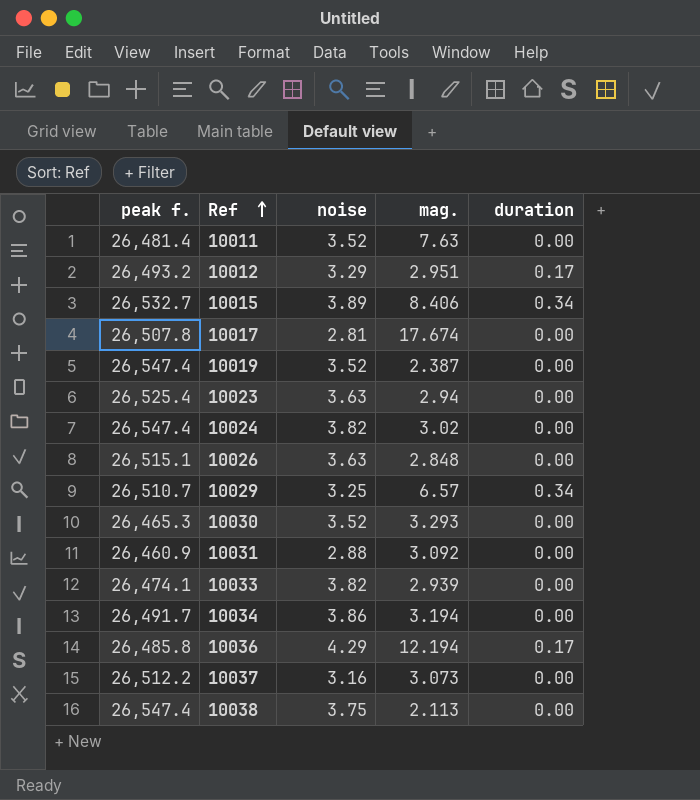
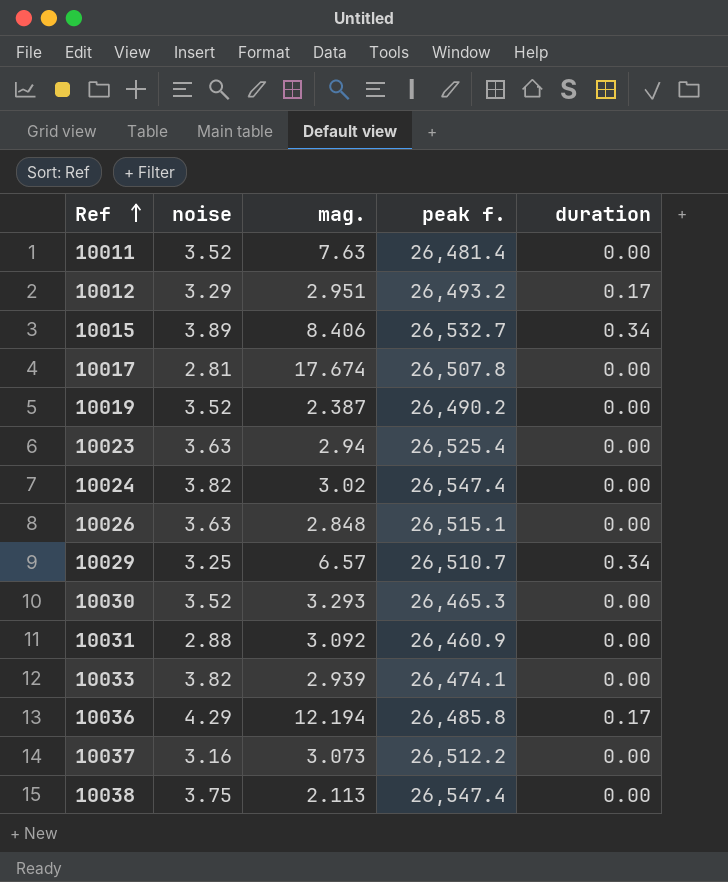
column peak f. | position: 1 -> 4
row 10034: 26,491.7 | 3.86 | 3.194 | 0.00 -> none
10019 | peak f.: 26,547.4 -> 26,490.2

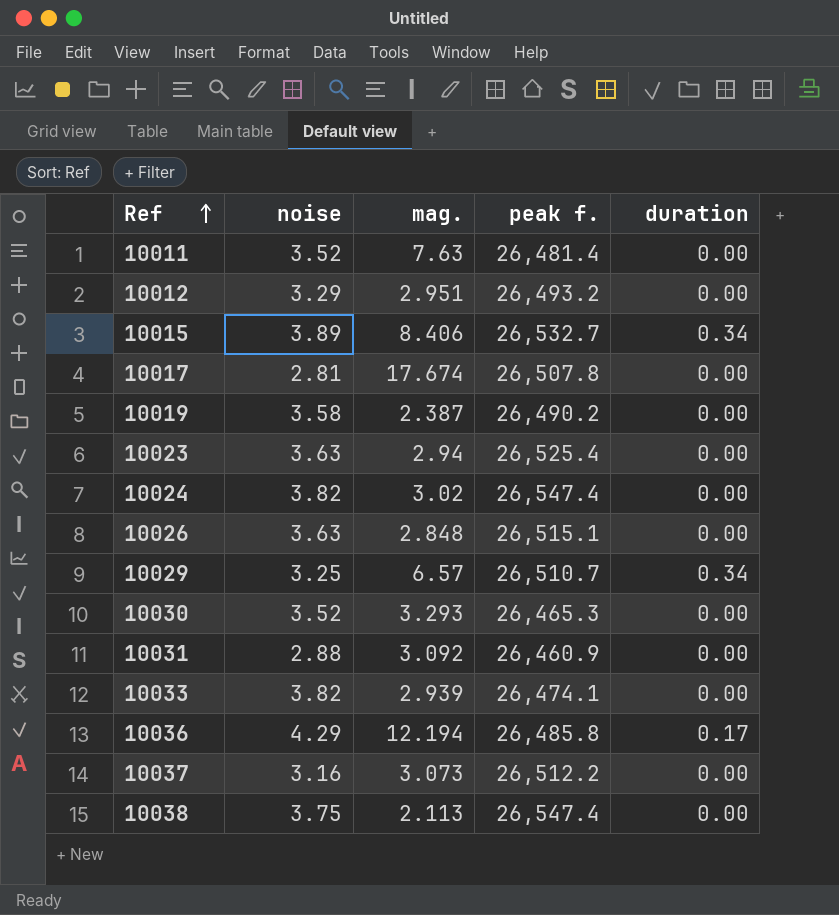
10012 | duration: 0.17 -> 0.00
10019 | noise: 3.52 -> 3.58

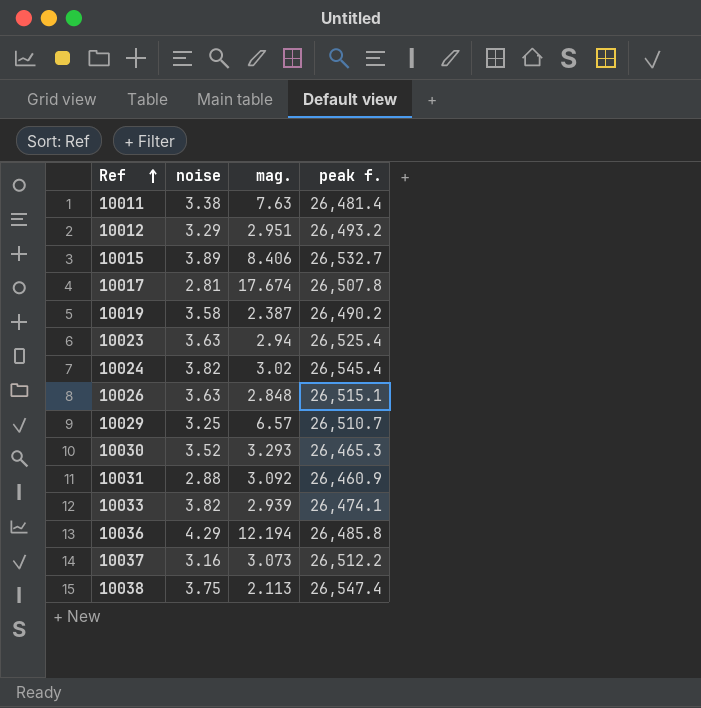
column duration | position: 5 -> none
10011 | noise: 3.52 -> 3.38
10024 | peak f.: 26,547.4 -> 26,545.4

